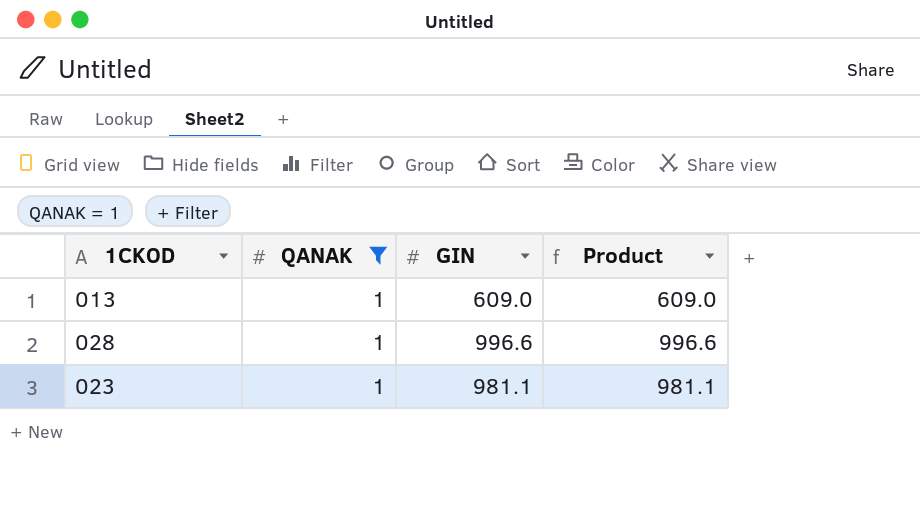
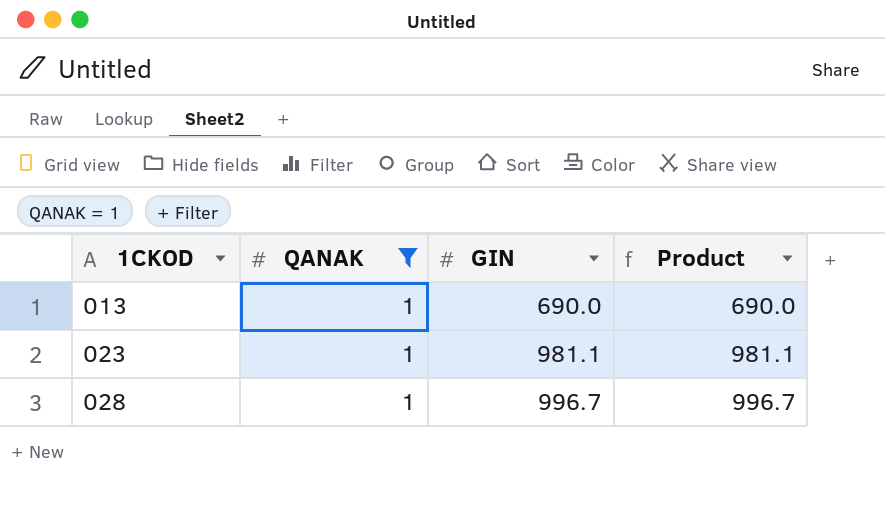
row order: none -> 1CKOD ascending
013 | GIN: 609.0 -> 690.0
013 | Product: 609.0 -> 690.0
028 | GIN: 996.6 -> 996.7
028 | Product: 996.6 -> 996.7

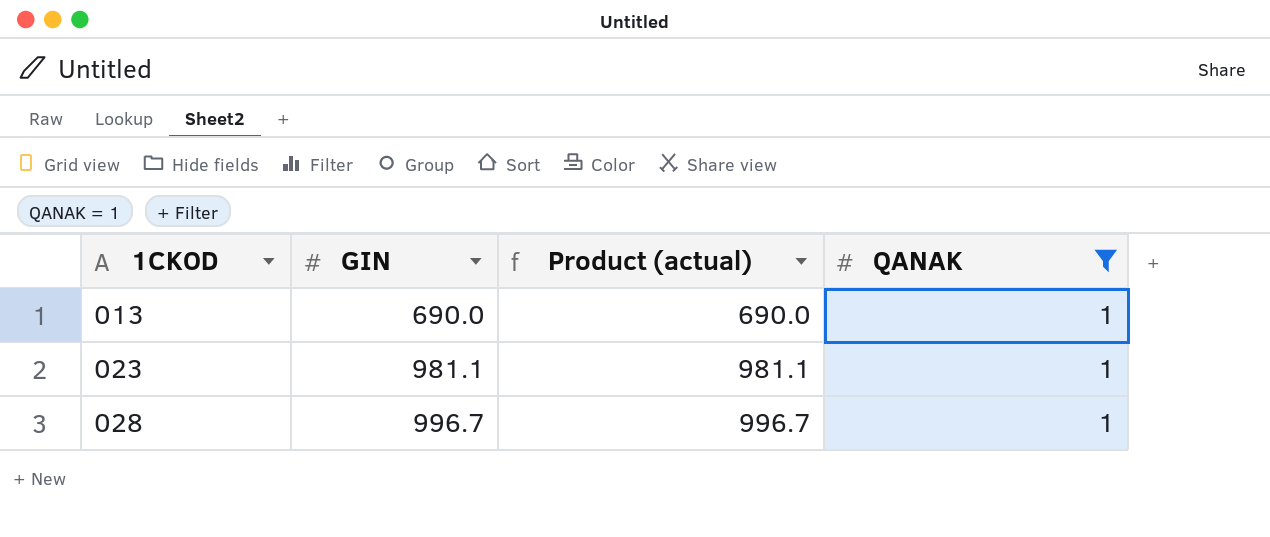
column name: Product -> Product (actual)
column QANAK | position: 2 -> 4

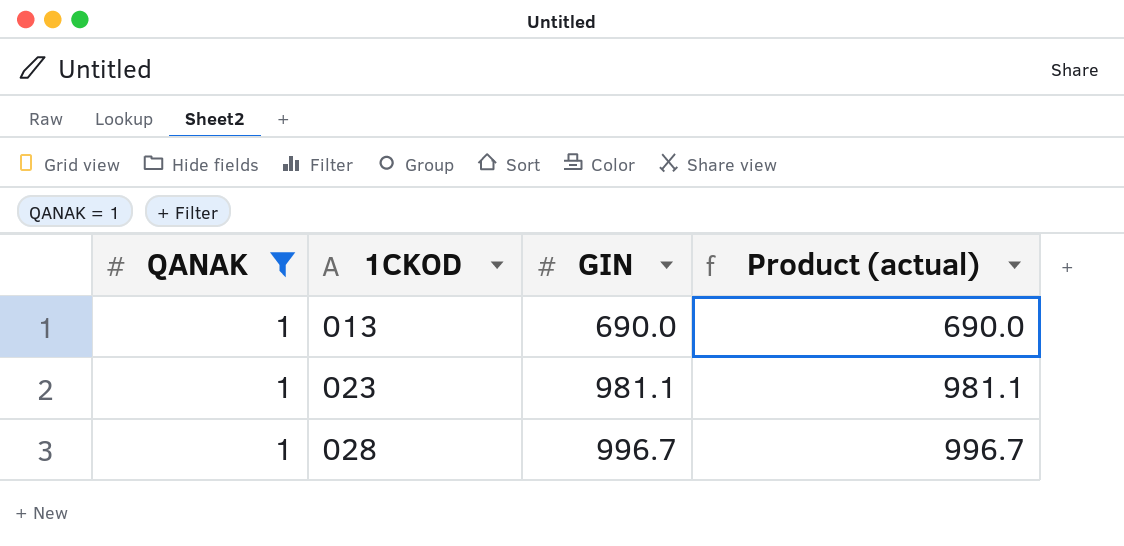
column QANAK | position: 4 -> 1

